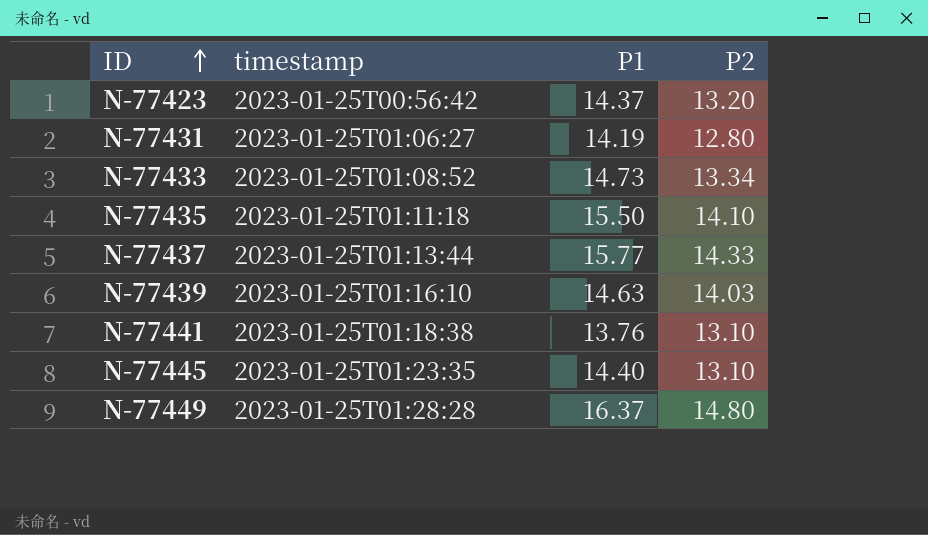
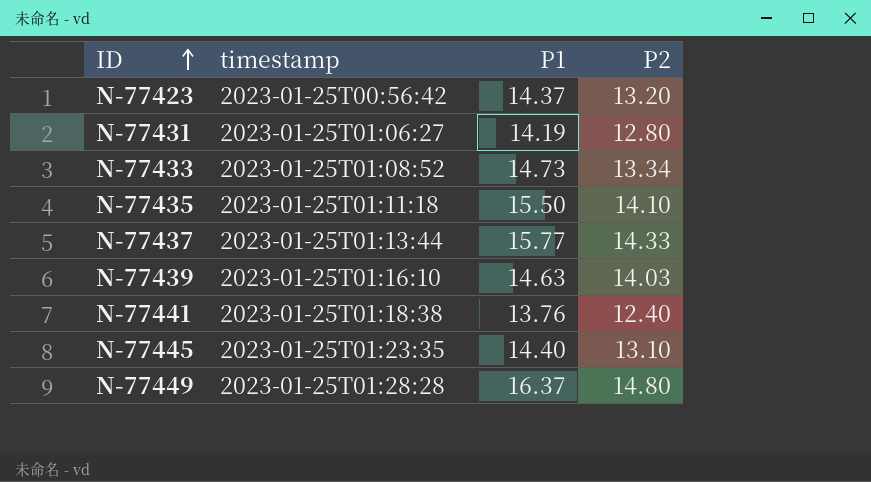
N-77441 | P2: 13.10 -> 12.40

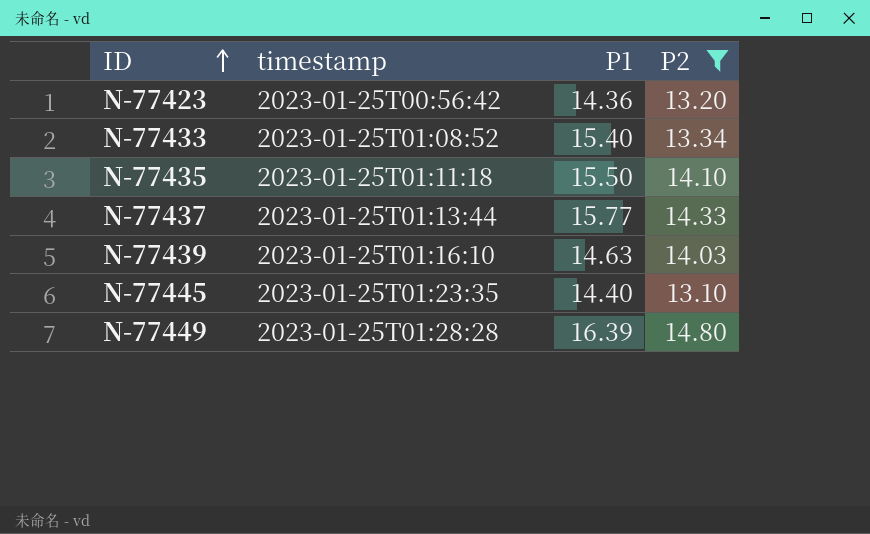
filter: none -> P2 >= 13.10
N-77423 | P1: 14.37 -> 14.36
N-77433 | P1: 14.73 -> 15.40
N-77449 | P1: 16.37 -> 16.39

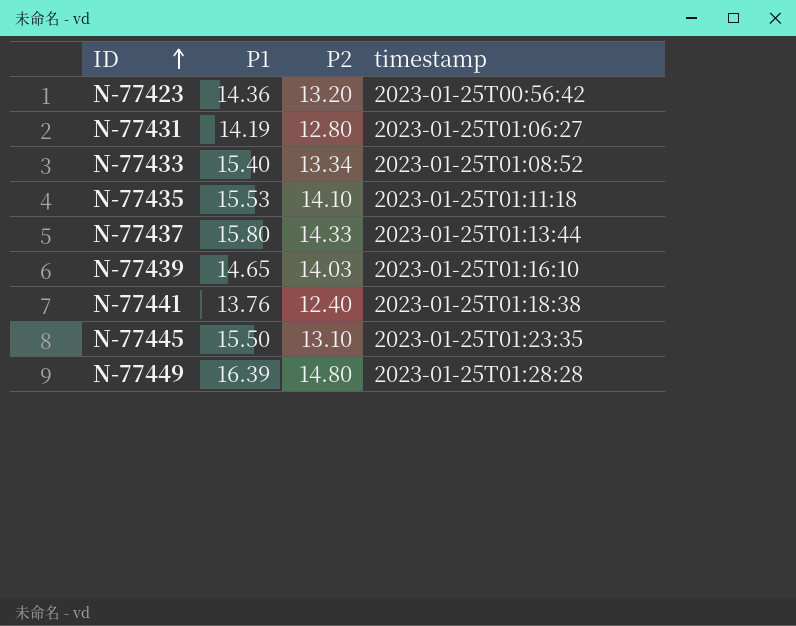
filter: P2 >= 13.10 -> none
column timestamp | position: 2 -> 4
N-77435 | P1: 15.50 -> 15.53
N-77437 | P1: 15.77 -> 15.80
N-77439 | P1: 14.63 -> 14.65
N-77445 | P1: 14.40 -> 15.50

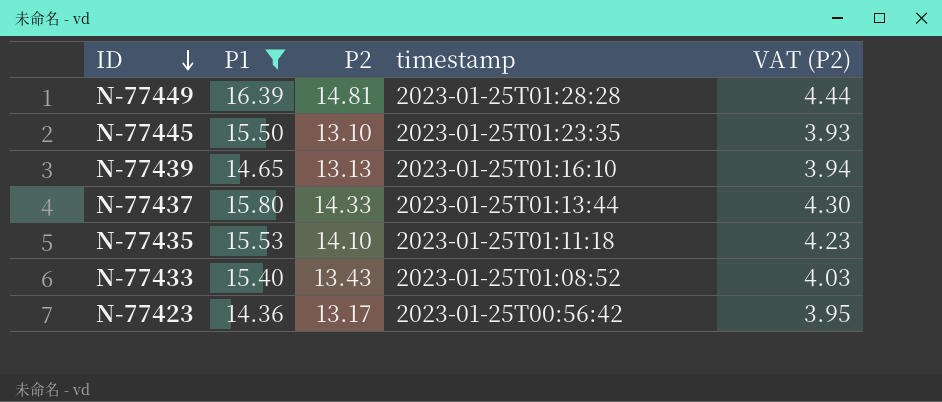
filter: none -> P1 >= 14.36
row order: ID ascending -> ID descending
column VAT (P2) | formula: none -> [P2] * 0.3
N-77449 | P2: 14.80 -> 14.81
N-77439 | P2: 14.03 -> 13.13
N-77433 | P2: 13.34 -> 13.43
N-77423 | P2: 13.20 -> 13.17

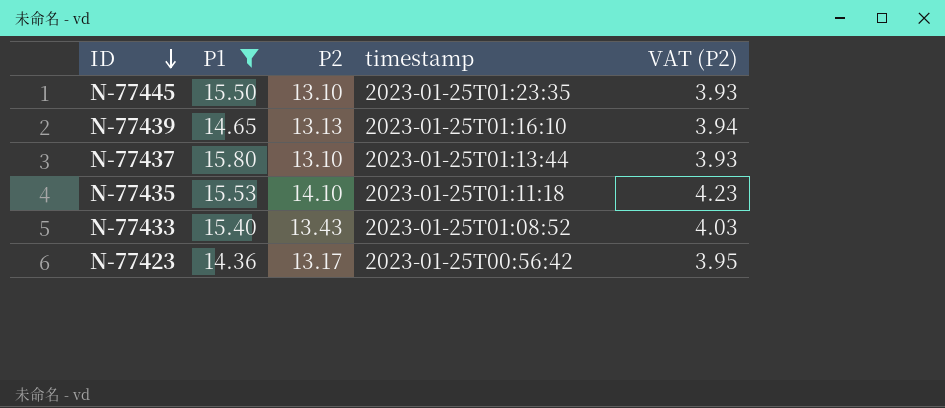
row N-77449: 16.39 | 14.81 | 2023-01-25T01:28:28 | 4.44 -> none
N-77437 | P2: 14.33 -> 13.10
N-77437 | VAT (P2): 4.30 -> 3.93

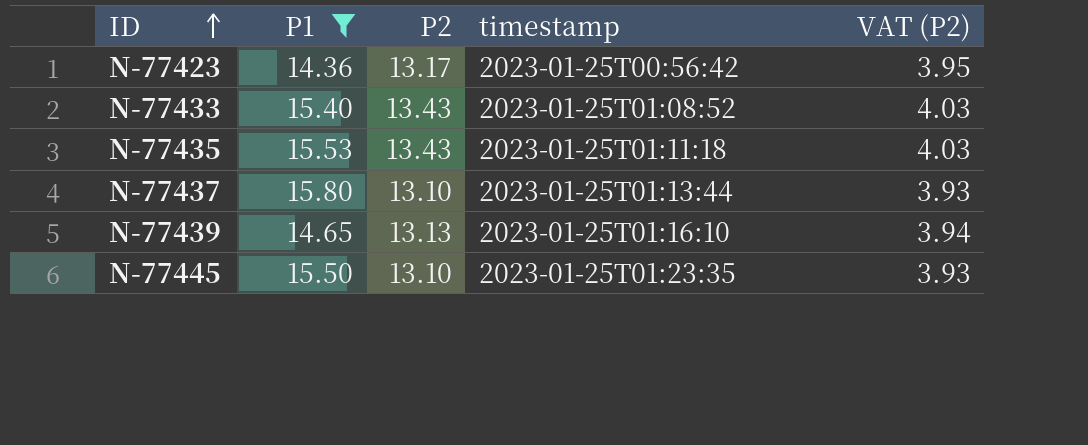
row order: ID descending -> ID ascending
N-77435 | P2: 14.10 -> 13.43
N-77435 | VAT (P2): 4.23 -> 4.03

